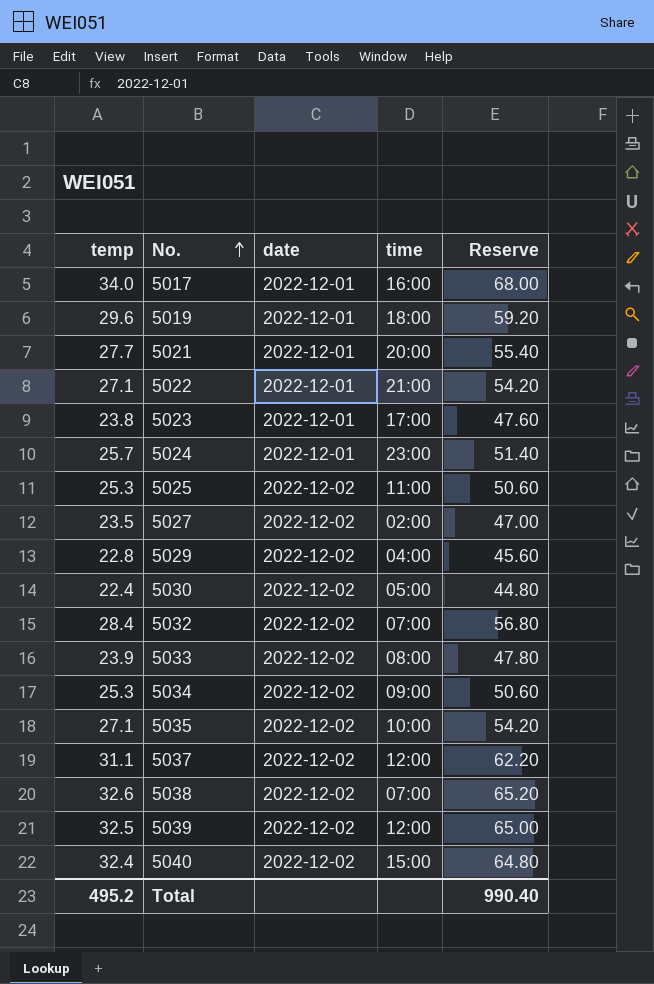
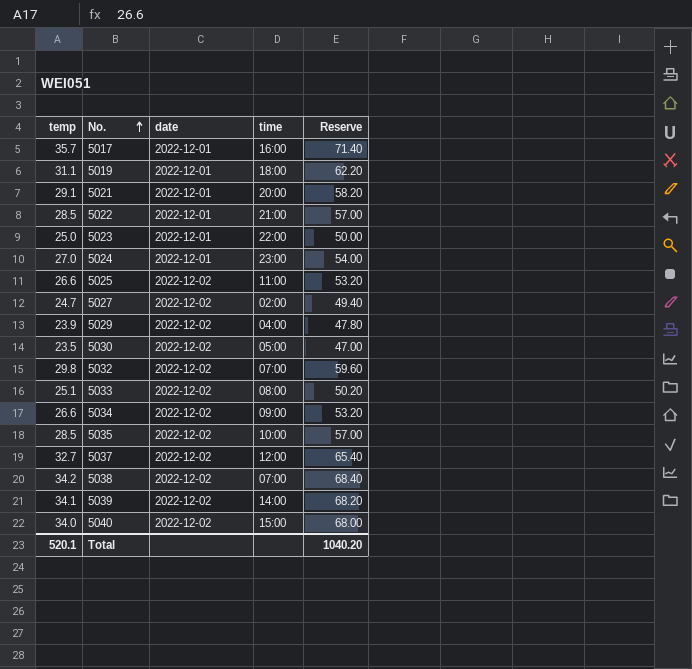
5017 | temp: 34.0 -> 35.7
5017 | Reserve: 68.00 -> 71.40
5019 | temp: 29.6 -> 31.1
5019 | Reserve: 59.20 -> 62.20
5021 | temp: 27.7 -> 29.1
5021 | Reserve: 55.40 -> 58.20
5022 | temp: 27.1 -> 28.5
5022 | Reserve: 54.20 -> 57.00
5023 | temp: 23.8 -> 25.0
5023 | time: 17:00 -> 22:00
5023 | Reserve: 47.60 -> 50.00
5024 | temp: 25.7 -> 27.0
5024 | Reserve: 51.40 -> 54.00
5025 | temp: 25.3 -> 26.6
5025 | Reserve: 50.60 -> 53.20
5027 | temp: 23.5 -> 24.7
5027 | Reserve: 47.00 -> 49.40
5029 | temp: 22.8 -> 23.9
5029 | Reserve: 45.60 -> 47.80
5030 | temp: 22.4 -> 23.5
5030 | Reserve: 44.80 -> 47.00
5032 | temp: 28.4 -> 29.8
5032 | Reserve: 56.80 -> 59.60
5033 | temp: 23.9 -> 25.1
5033 | Reserve: 47.80 -> 50.20
5034 | temp: 25.3 -> 26.6
5034 | Reserve: 50.60 -> 53.20
5035 | temp: 27.1 -> 28.5
5035 | Reserve: 54.20 -> 57.00
5037 | temp: 31.1 -> 32.7
5037 | Reserve: 62.20 -> 65.40
5038 | temp: 32.6 -> 34.2
5038 | Reserve: 65.20 -> 68.40
5039 | temp: 32.5 -> 34.1
5039 | time: 12:00 -> 14:00
5039 | Reserve: 65.00 -> 68.20
5040 | temp: 32.4 -> 34.0
5040 | Reserve: 64.80 -> 68.00
Total | temp: 495.2 -> 520.1
Total | Reserve: 990.40 -> 1040.20

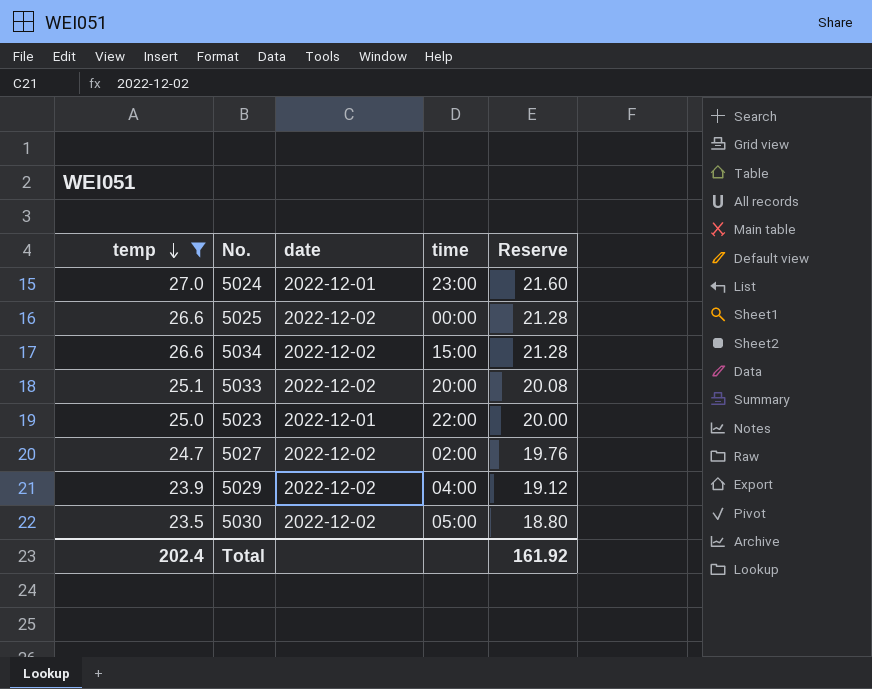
filter: none -> temp <= 27.0
row order: No. ascending -> temp descending
column Reserve | formula: [temp] * 2 -> [temp] * 0.8
5025 | time: 11:00 -> 00:00
5034 | time: 09:00 -> 15:00
5033 | time: 08:00 -> 20:00
Total | temp: 520.1 -> 202.4
Total | Reserve: 1040.20 -> 161.92

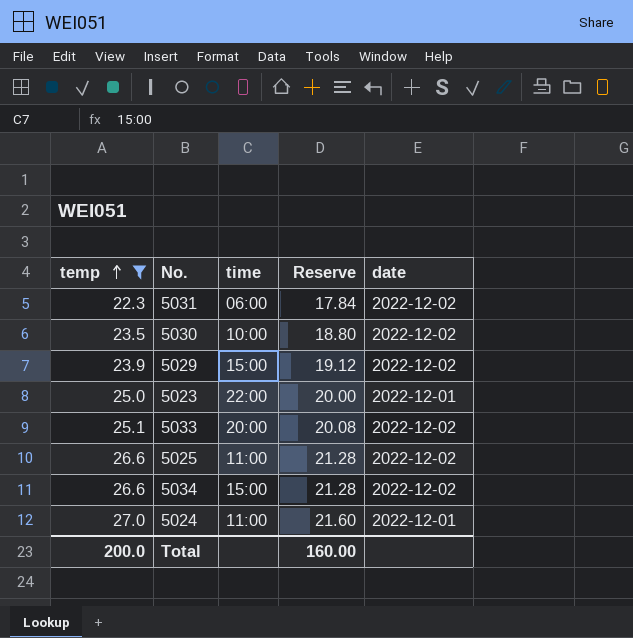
row order: temp descending -> temp ascending
column date | position: 3 -> 5
row 5027: 24.7 | 2022-12-02 | 02:00 | 19.76 -> none
row 5031: none -> 22.3 | 06:00 | 17.84 | 2022-12-02
5030 | time: 05:00 -> 10:00
5029 | time: 04:00 -> 15:00
5025 | time: 00:00 -> 11:00
5024 | time: 23:00 -> 11:00
Total | temp: 202.4 -> 200.0
Total | Reserve: 161.92 -> 160.00

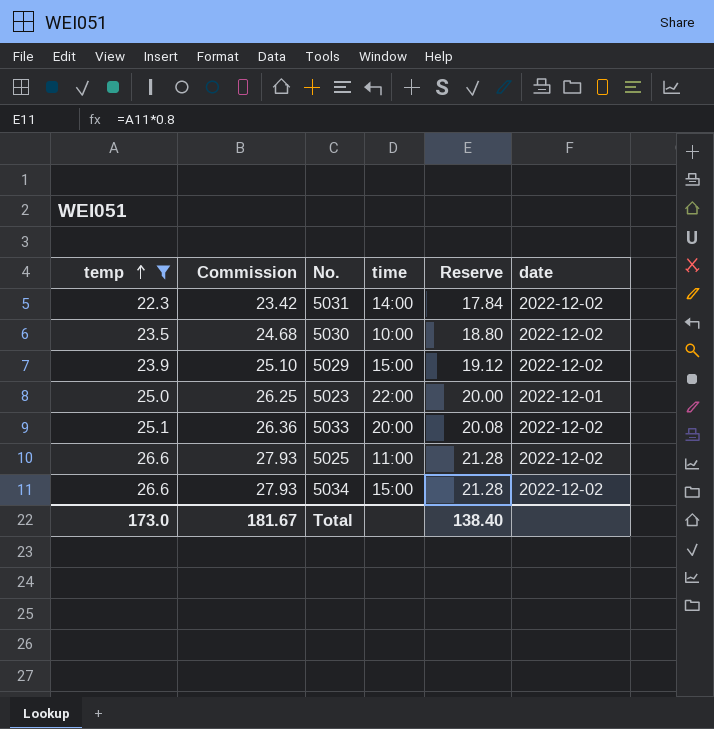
column Commission | formula: none -> [temp] * 1.05
row 5024: 27.0 | 11:00 | 21.60 | 2022-12-01 -> none
5031 | time: 06:00 -> 14:00
Total | temp: 200.0 -> 173.0
Total | Reserve: 160.00 -> 138.40

